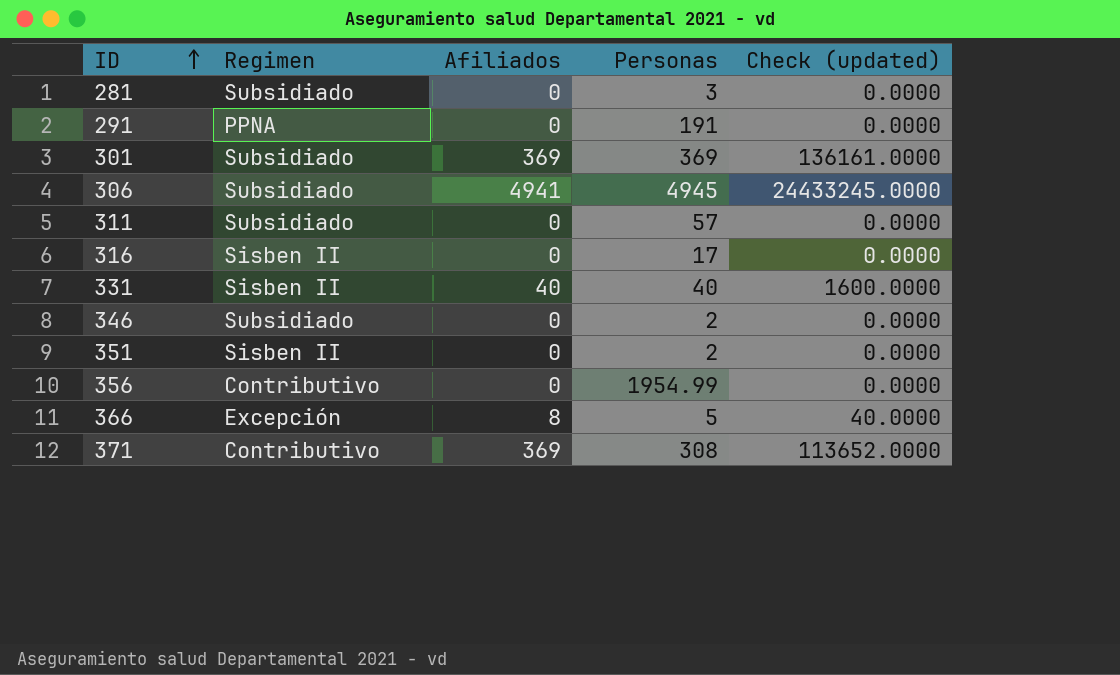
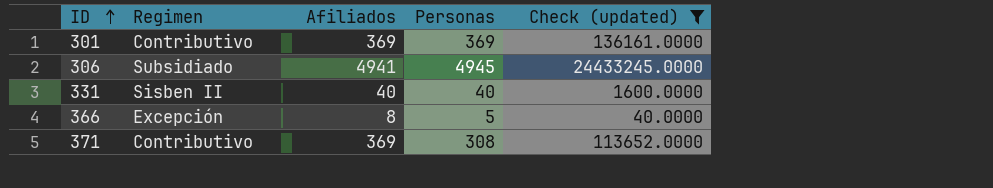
filter: none -> Check (updated) != 0.0000
301 | Regimen: Subsidiado -> Contributivo

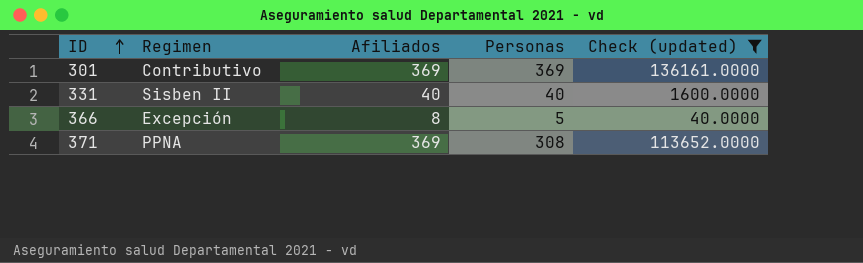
row 306: Subsidiado | 4941 | 4945 | 24433245.0000 -> none
371 | Regimen: Contributivo -> PPNA

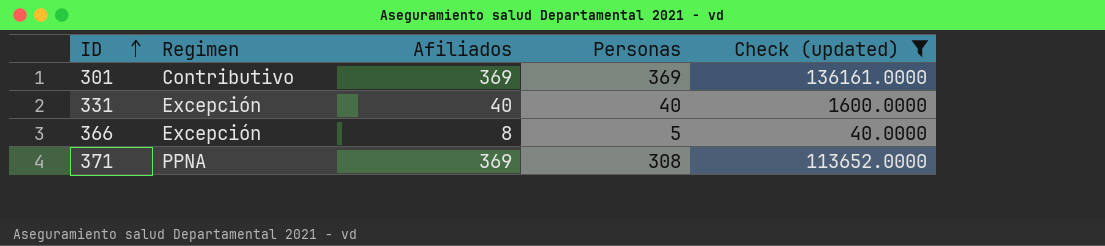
331 | Regimen: Sisben II -> Excepción

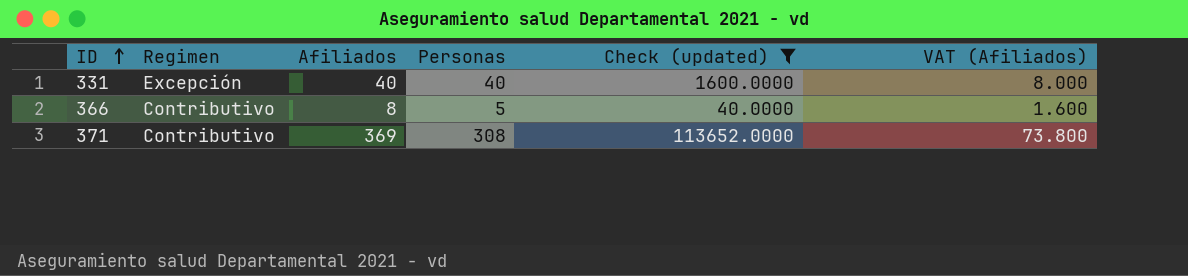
column VAT (Afiliados) | formula: none -> [Afiliados] * 0.2
row 301: Contributivo | 369 | 369 | 136161.0000 -> none
366 | Regimen: Excepción -> Contributivo
371 | Regimen: PPNA -> Contributivo

